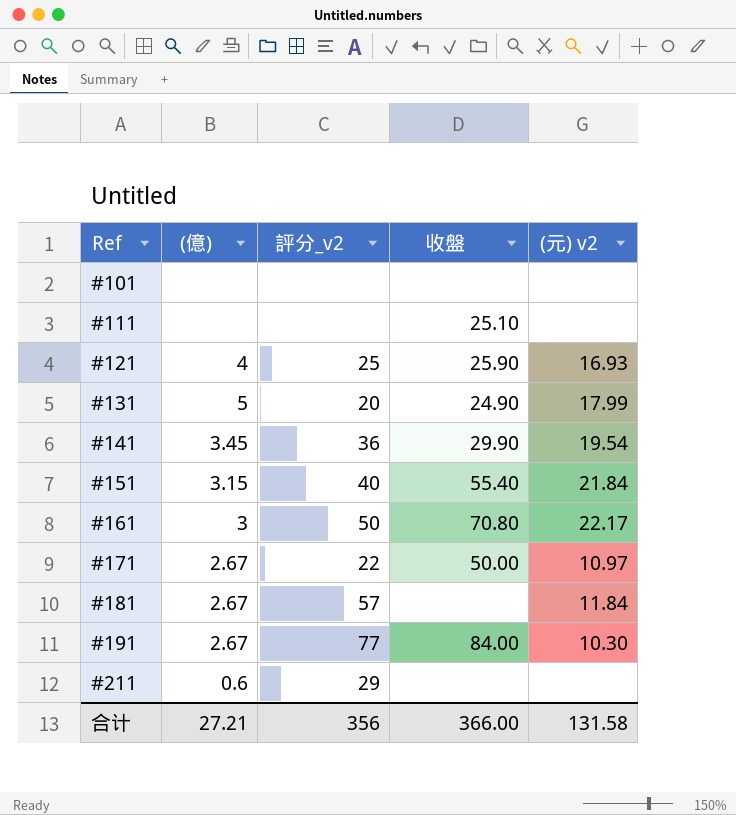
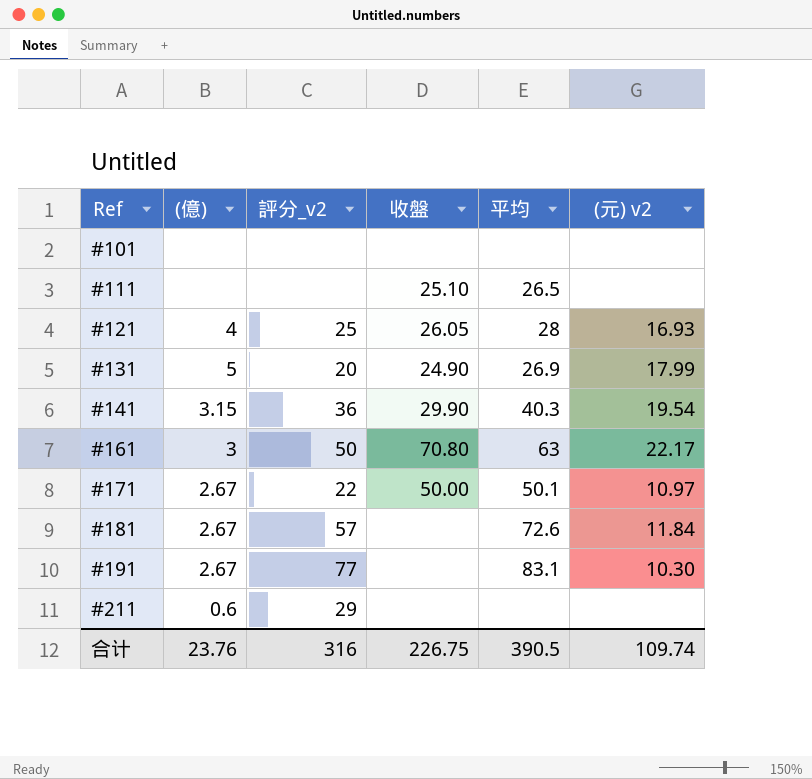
column 平均 | position: none -> 5
row #151: 3.15 | 40 | 55.40 | 21.84 -> none
#121 | 收盤: 25.90 -> 26.05
#141 | (億): 3.45 -> 3.15
#191 | 收盤: 84.00 -> none
合计 | (億): 27.21 -> 23.76
合计 | 評分_v2: 356 -> 316
合计 | 收盤: 366.00 -> 226.75
合计 | (元) v2: 131.58 -> 109.74

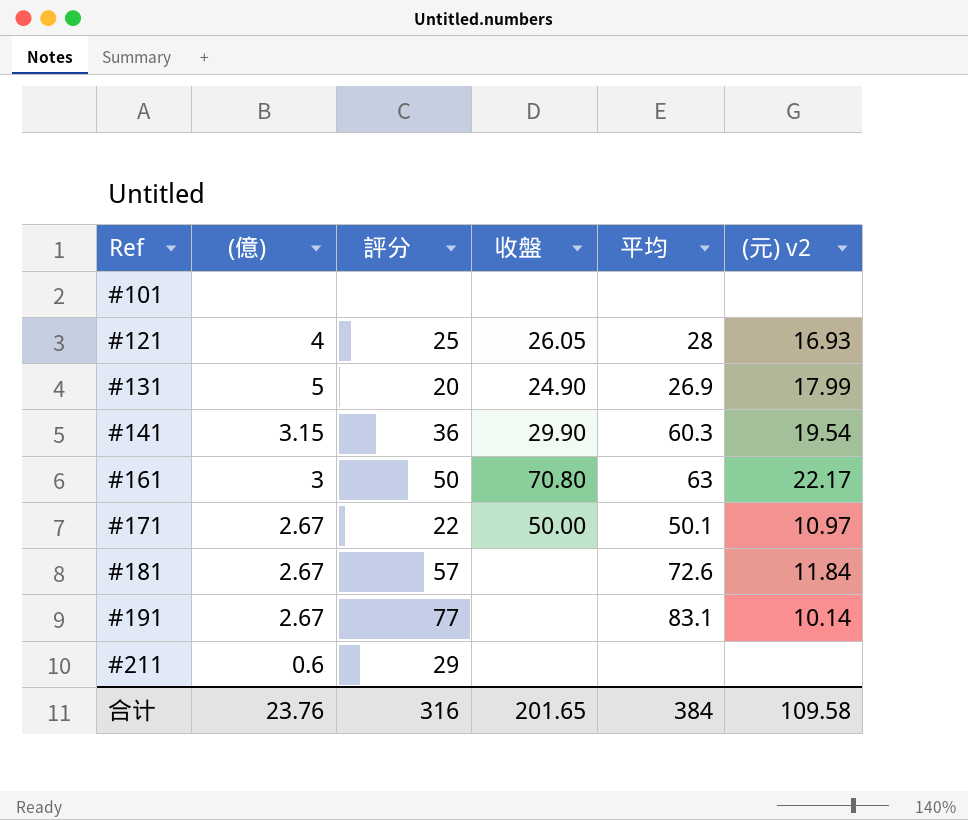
column name: 評分_v2 -> 評分
row #111: none | none | 25.10 | 26.5 | none -> none
#141 | 平均: 40.3 -> 60.3
#191 | (元) v2: 10.30 -> 10.14
合计 | 收盤: 226.75 -> 201.65
合计 | 平均: 390.5 -> 384
合计 | (元) v2: 109.74 -> 109.58

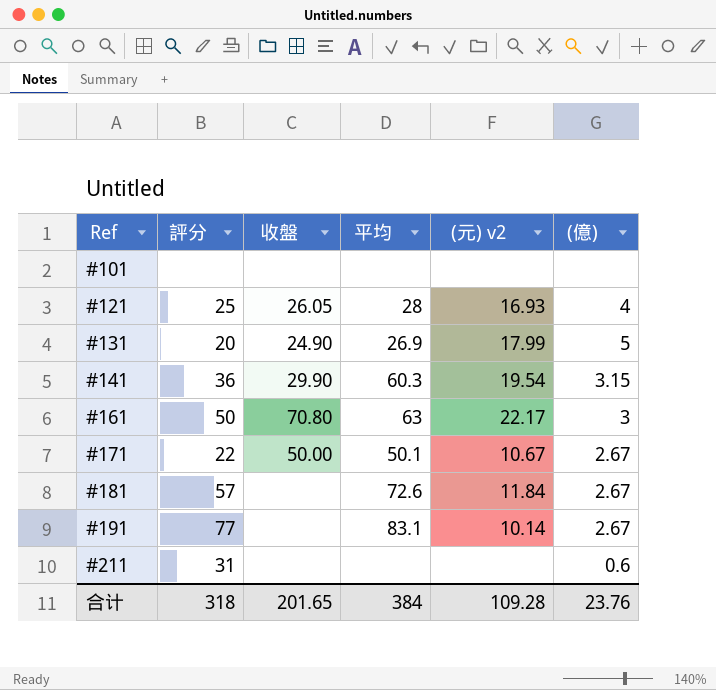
column (億) | position: 2 -> 6
#171 | (元) v2: 10.97 -> 10.67
#211 | 評分: 29 -> 31
合计 | 評分: 316 -> 318
合计 | (元) v2: 109.58 -> 109.28

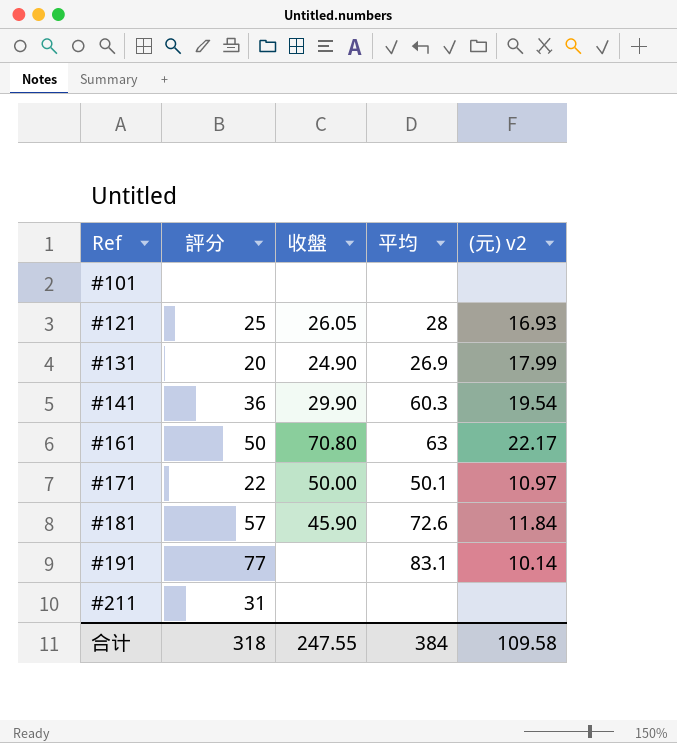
column (億) | position: 6 -> none
#171 | (元) v2: 10.67 -> 10.97
#181 | 收盤: none -> 45.90
合计 | 收盤: 201.65 -> 247.55
合计 | (元) v2: 109.28 -> 109.58

